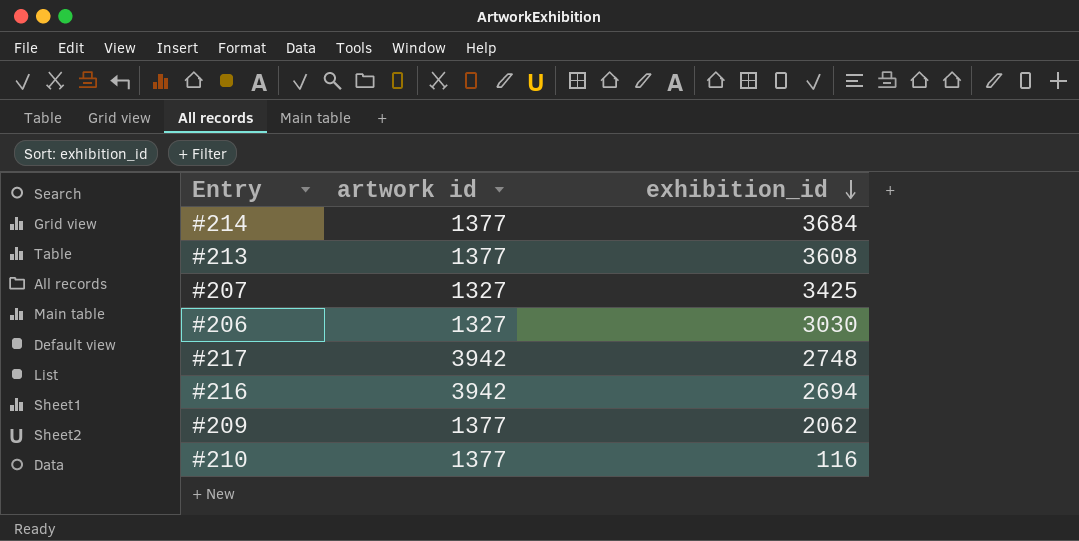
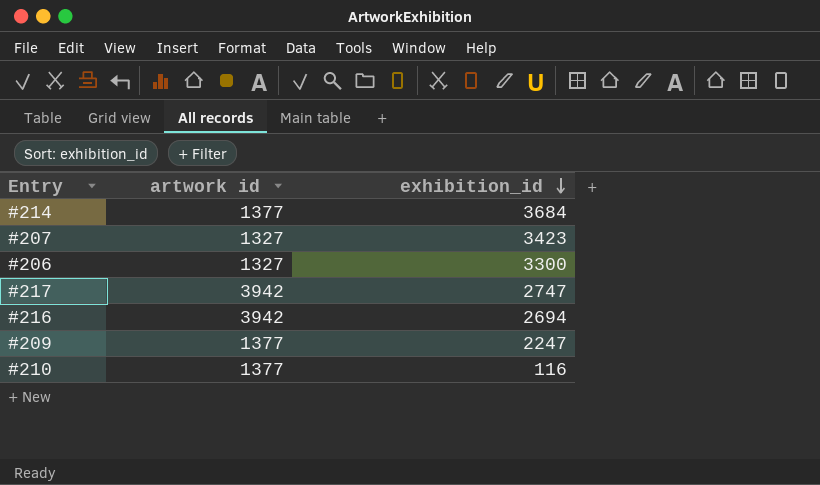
row #213: 1377 | 3608 -> none
#207 | exhibition_id: 3425 -> 3423
#206 | exhibition_id: 3030 -> 3300
#217 | exhibition_id: 2748 -> 2747
#209 | exhibition_id: 2062 -> 2247

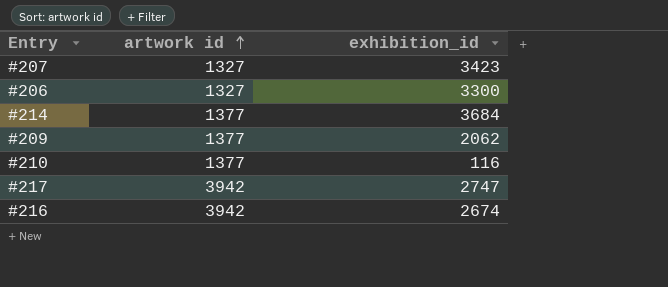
row order: exhibition_id descending -> artwork id ascending
#209 | exhibition_id: 2247 -> 2062
#216 | exhibition_id: 2694 -> 2674

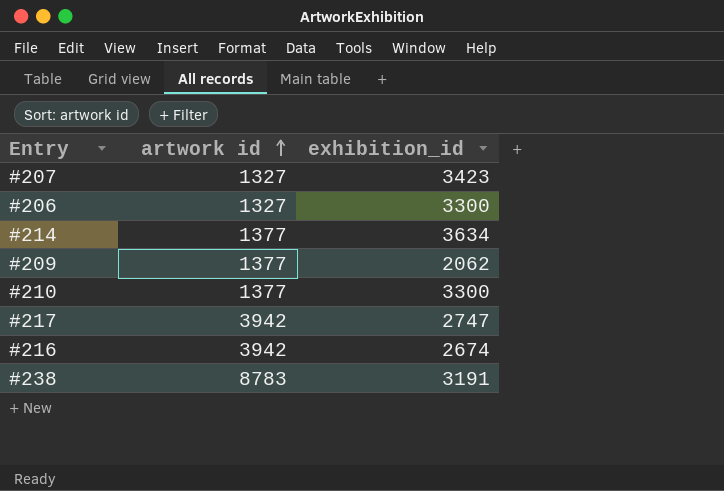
#214 | exhibition_id: 3684 -> 3634
#210 | exhibition_id: 116 -> 3300
row #238: none -> 8783 | 3191

